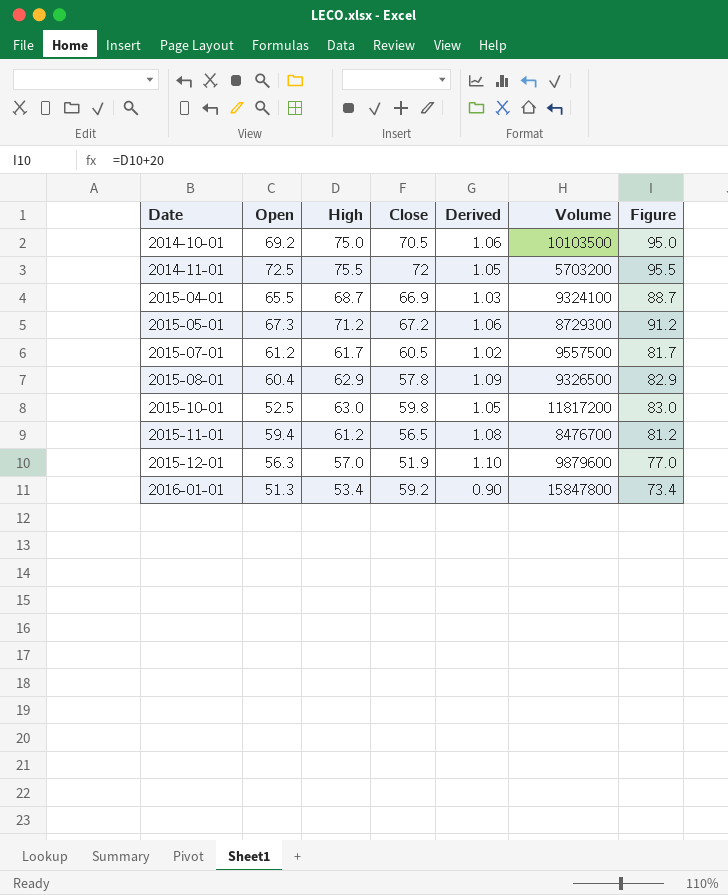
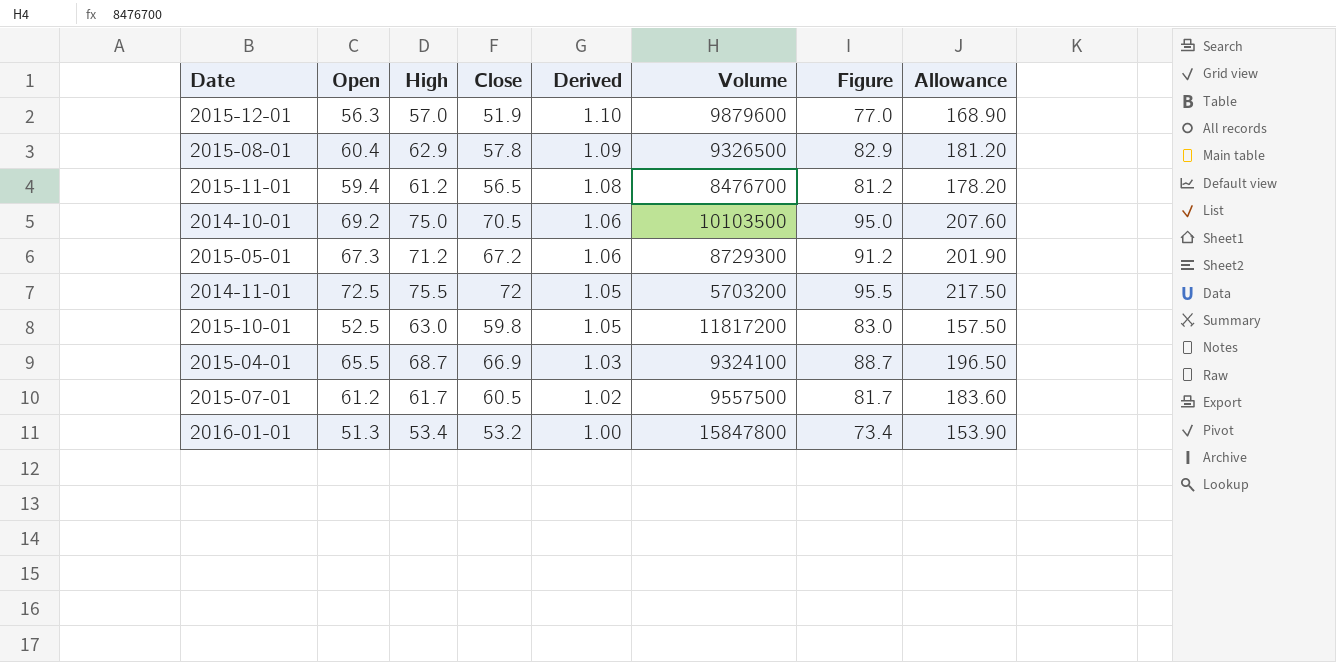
row order: Date ascending -> Derived descending
column Allowance | formula: none -> [Open] * 3
2016-01-01 | Close: 59.2 -> 53.2
2016-01-01 | Derived: 0.90 -> 1.00

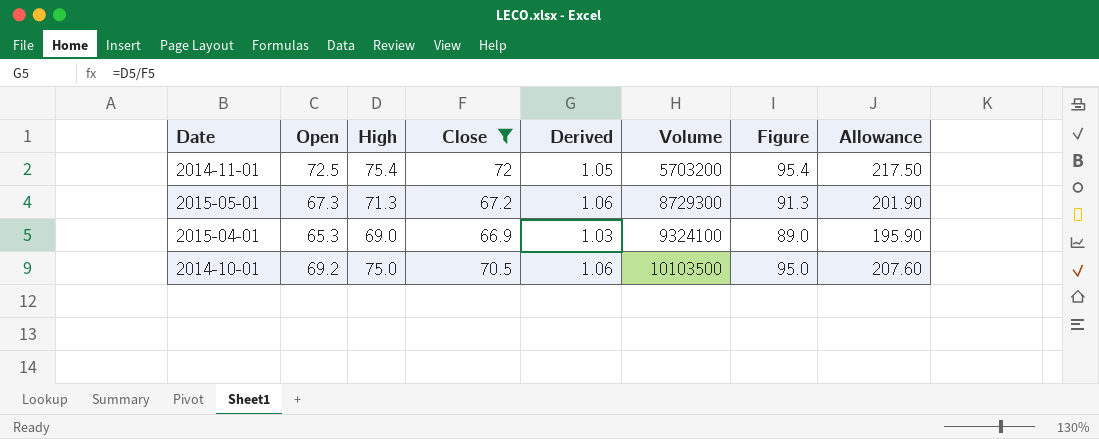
filter: none -> Close >= 66.9
row order: Derived descending -> Volume ascending
2014-11-01 | High: 75.5 -> 75.4
2014-11-01 | Figure: 95.5 -> 95.4
2015-05-01 | High: 71.2 -> 71.3
2015-05-01 | Figure: 91.2 -> 91.3
2015-04-01 | Open: 65.5 -> 65.3
2015-04-01 | High: 68.7 -> 69.0
2015-04-01 | Figure: 88.7 -> 89.0
2015-04-01 | Allowance: 196.50 -> 195.90

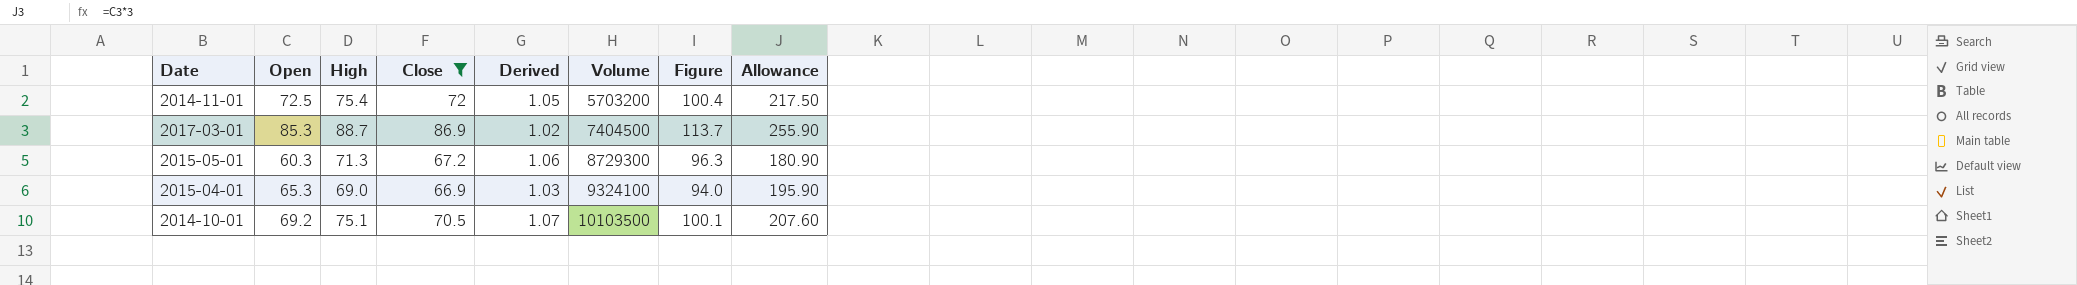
column Figure | formula: [High] + 20 -> [High] + 25
row 2017-03-01: none -> 85.3 | 88.7 | 86.9 | 1.02 | 7404500 | 113.7 | 255.90
2015-05-01 | Open: 67.3 -> 60.3
2015-05-01 | Allowance: 201.90 -> 180.90
2014-10-01 | High: 75.0 -> 75.1
2014-10-01 | Derived: 1.06 -> 1.07

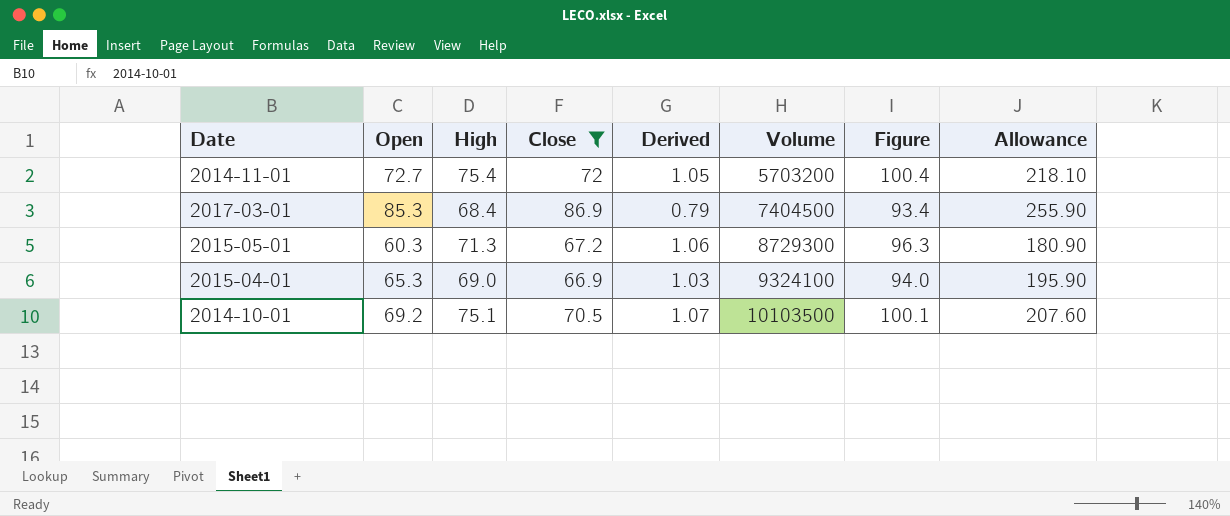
2014-11-01 | Open: 72.5 -> 72.7
2014-11-01 | Allowance: 217.50 -> 218.10
2017-03-01 | High: 88.7 -> 68.4
2017-03-01 | Derived: 1.02 -> 0.79
2017-03-01 | Figure: 113.7 -> 93.4

